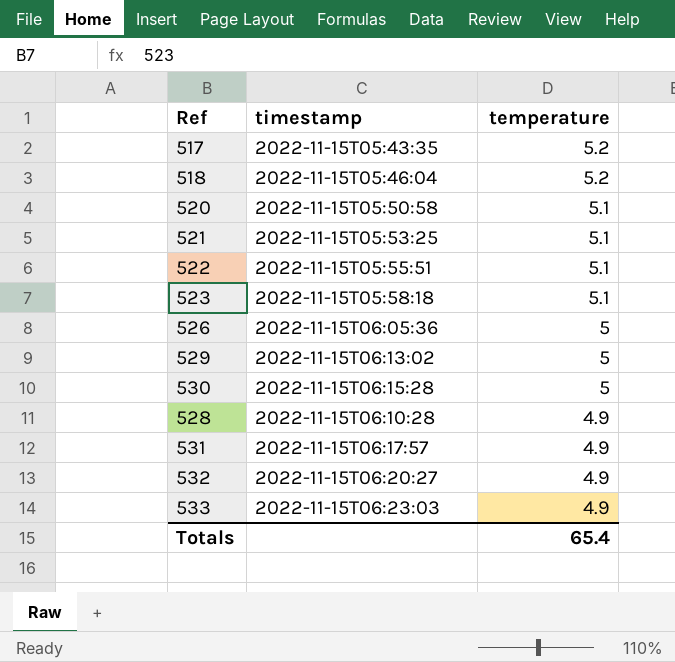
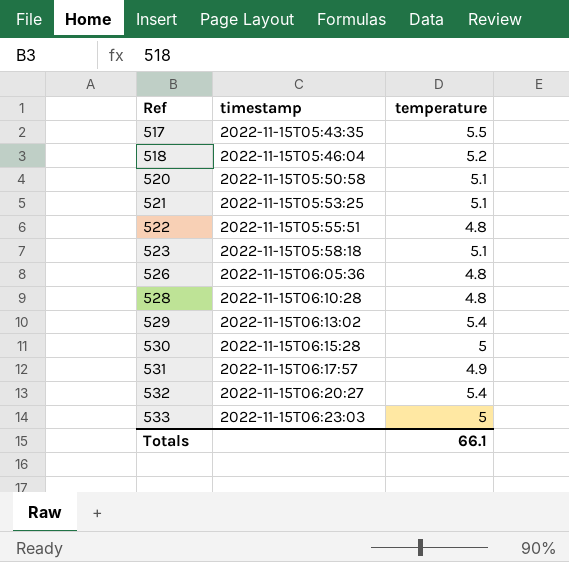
row order: temperature descending -> Ref ascending
517 | temperature: 5.2 -> 5.5
522 | temperature: 5.1 -> 4.8
526 | temperature: 5 -> 4.8
528 | temperature: 4.9 -> 4.8
529 | temperature: 5 -> 5.4
532 | temperature: 4.9 -> 5.4
533 | temperature: 4.9 -> 5
Totals | temperature: 65.4 -> 66.1

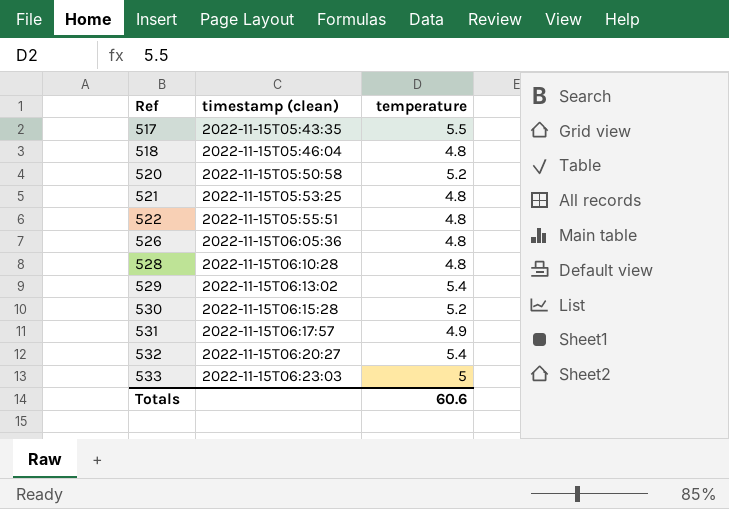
column name: timestamp -> timestamp (clean)
row 523: 2022-11-15T05:58:18 | 5.1 -> none
518 | temperature: 5.2 -> 4.8
520 | temperature: 5.1 -> 5.2
521 | temperature: 5.1 -> 4.8
530 | temperature: 5 -> 5.2
Totals | temperature: 66.1 -> 60.6

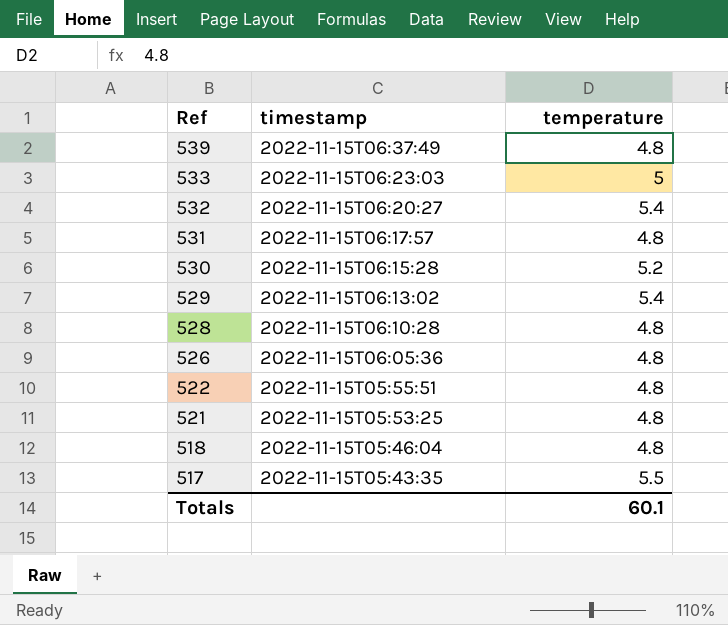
row order: Ref ascending -> Ref descending
column name: timestamp (clean) -> timestamp
row 520: 2022-11-15T05:50:58 | 5.2 -> none
row 539: none -> 2022-11-15T06:37:49 | 4.8
531 | temperature: 4.9 -> 4.8
Totals | temperature: 60.6 -> 60.1

